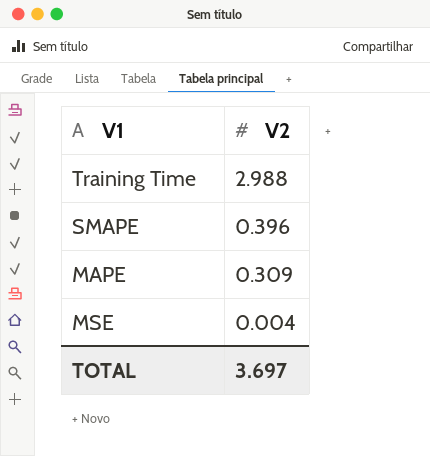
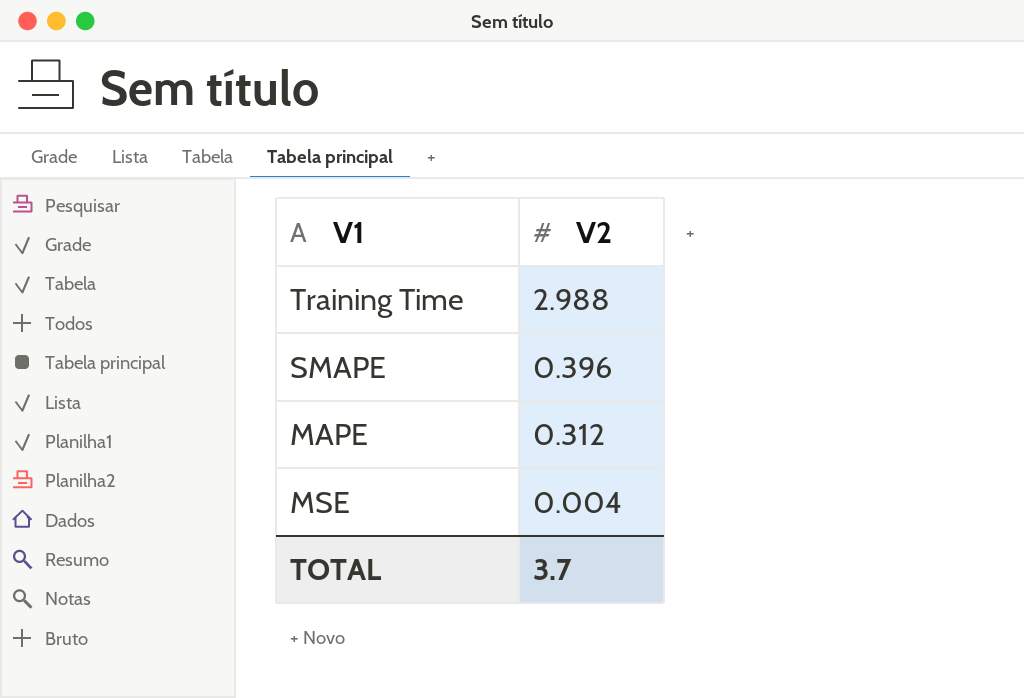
MAPE | V2: 0.309 -> 0.312
TOTAL | V2: 3.697 -> 3.7

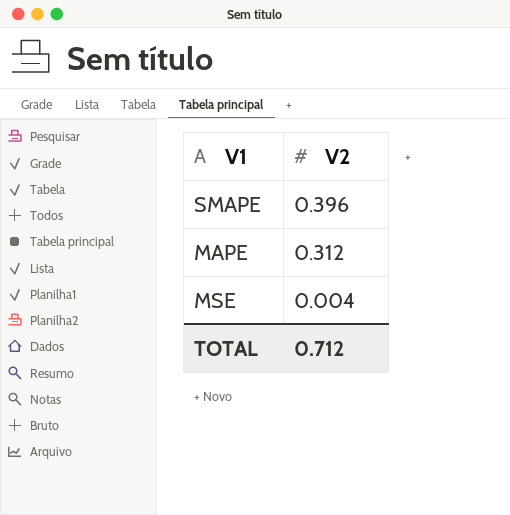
row Training Time: 2.988 -> none
TOTAL | V2: 3.7 -> 0.712

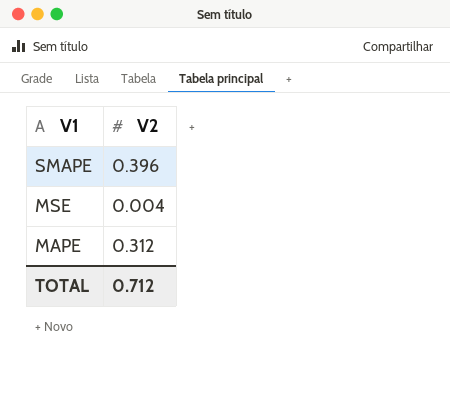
row order: V2 descending -> V1 descending

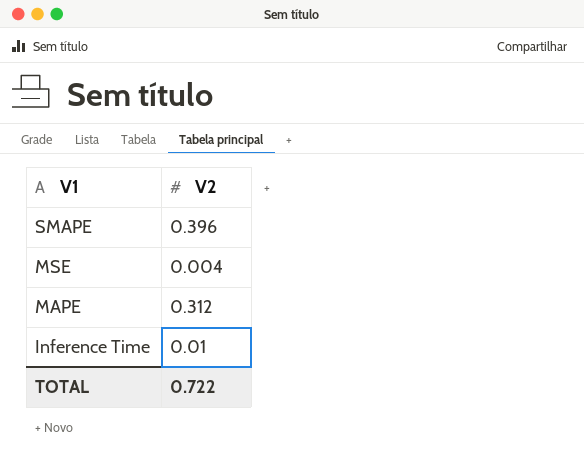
row Inference Time: none -> 0.01
TOTAL | V2: 0.712 -> 0.722

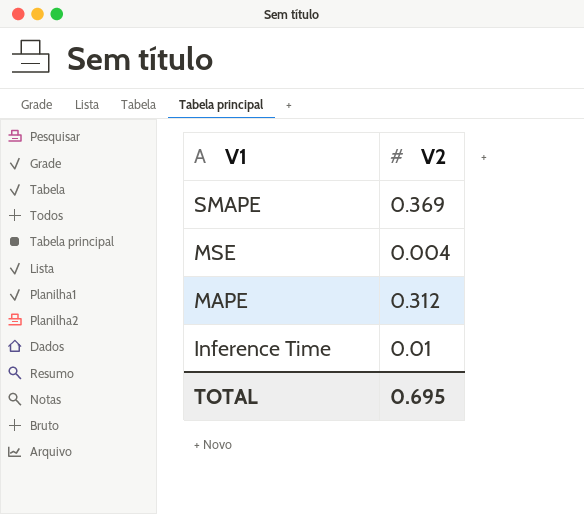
SMAPE | V2: 0.396 -> 0.369
TOTAL | V2: 0.722 -> 0.695

